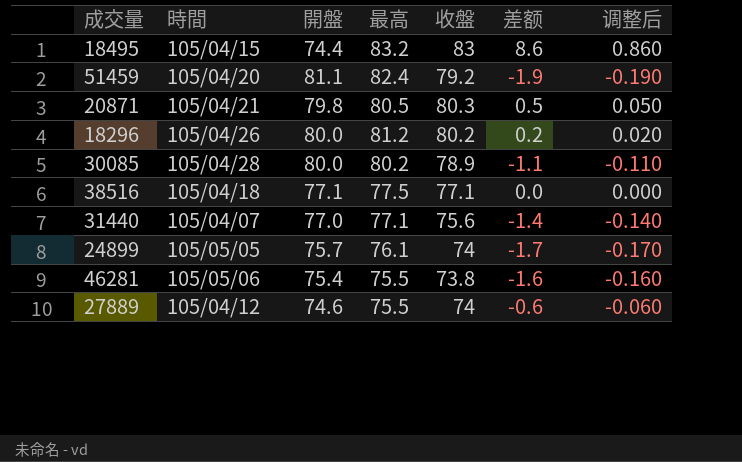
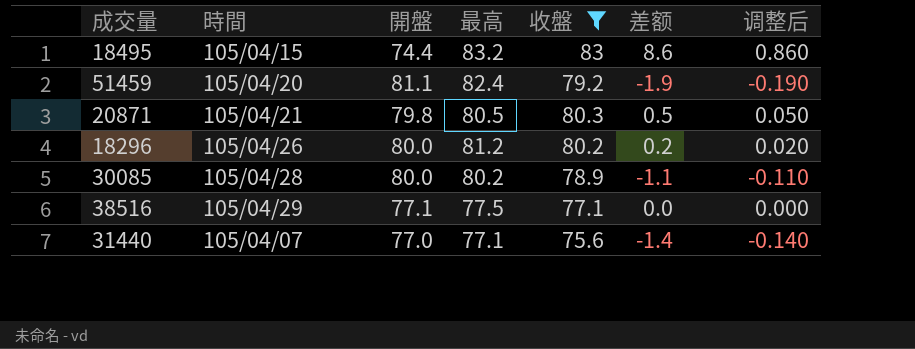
filter: none -> 收盤 >= 75.6
38516 | 時間: 105/04/18 -> 105/04/29

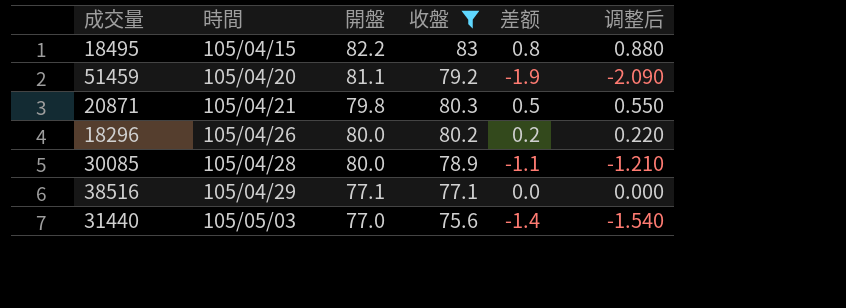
column 最高 | position: 4 -> none
column 调整后 | formula: [差额] * 0.1 -> [差额] * 1.1
18495 | 開盤: 74.4 -> 82.2
18495 | 差额: 8.6 -> 0.8
31440 | 時間: 105/04/07 -> 105/05/03

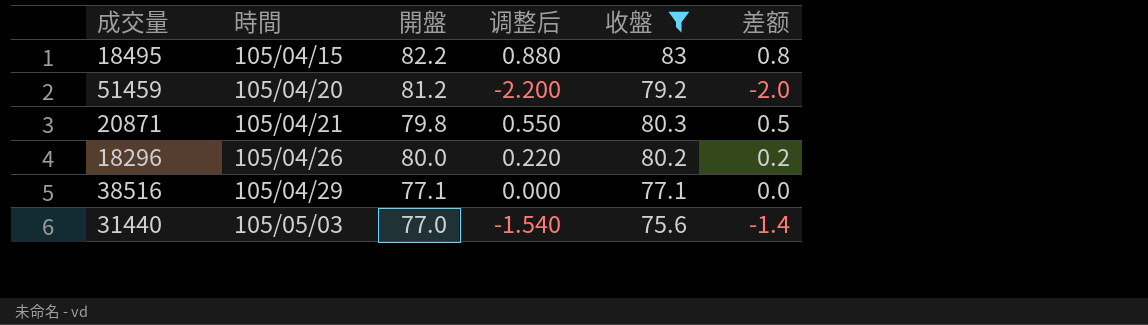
column 调整后 | position: 6 -> 4
row 30085: 105/04/28 | 80.0 | 78.9 | -1.1 | -1.210 -> none
51459 | 開盤: 81.1 -> 81.2
51459 | 调整后: -2.090 -> -2.200
51459 | 差额: -1.9 -> -2.0

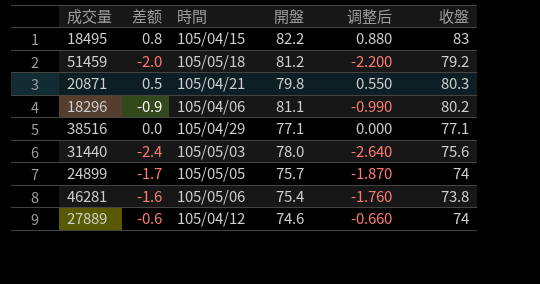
filter: 收盤 >= 75.6 -> none
column 差额 | position: 6 -> 2
51459 | 時間: 105/04/20 -> 105/05/18
18296 | 差额: 0.2 -> -0.9
18296 | 時間: 105/04/26 -> 105/04/06
18296 | 開盤: 80.0 -> 81.1
18296 | 调整后: 0.220 -> -0.990
31440 | 差额: -1.4 -> -2.4
31440 | 開盤: 77.0 -> 78.0
31440 | 调整后: -1.540 -> -2.640

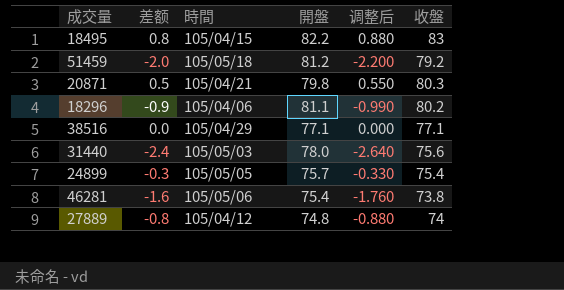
24899 | 差额: -1.7 -> -0.3
24899 | 调整后: -1.870 -> -0.330
24899 | 收盤: 74 -> 75.4
27889 | 差额: -0.6 -> -0.8
27889 | 開盤: 74.6 -> 74.8
27889 | 调整后: -0.660 -> -0.880

